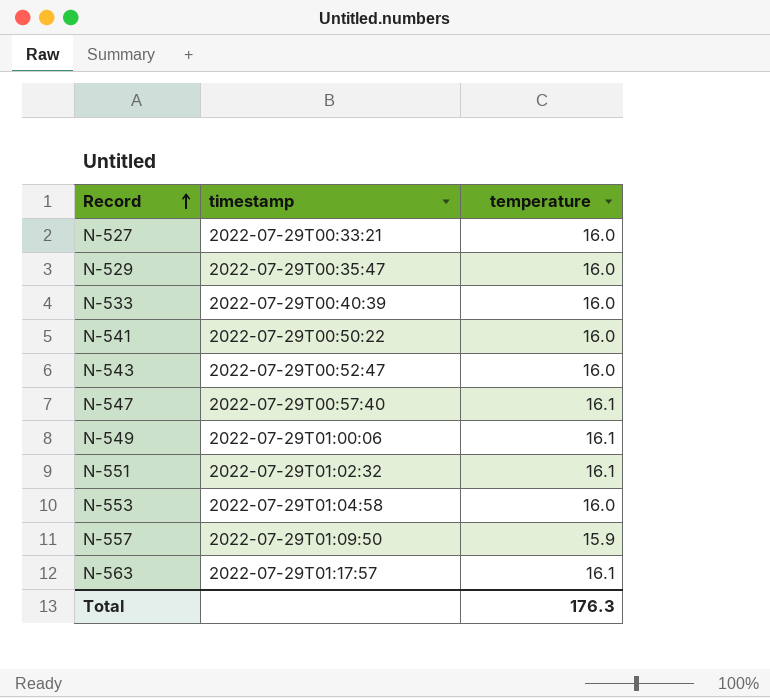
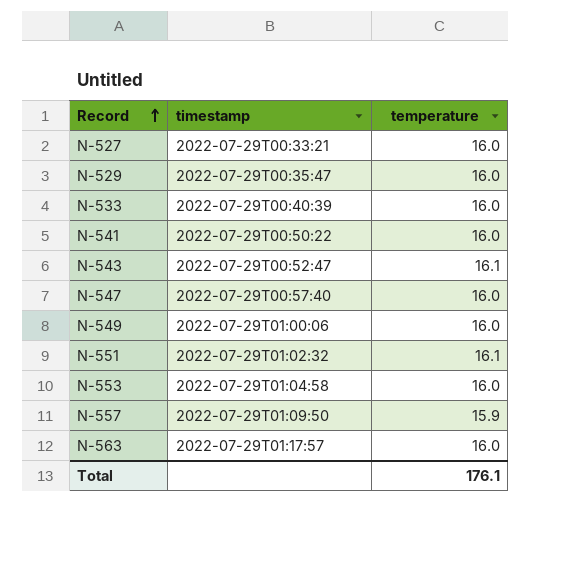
N-543 | temperature: 16.0 -> 16.1
N-547 | temperature: 16.1 -> 16.0
N-549 | temperature: 16.1 -> 16.0
N-563 | temperature: 16.1 -> 16.0
Total | temperature: 176.3 -> 176.1

